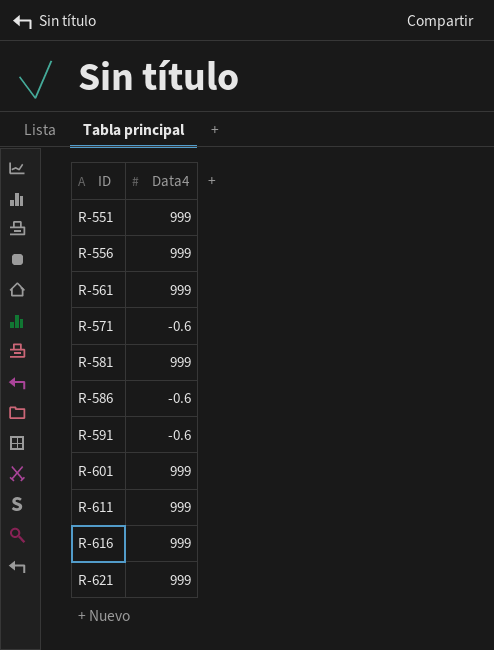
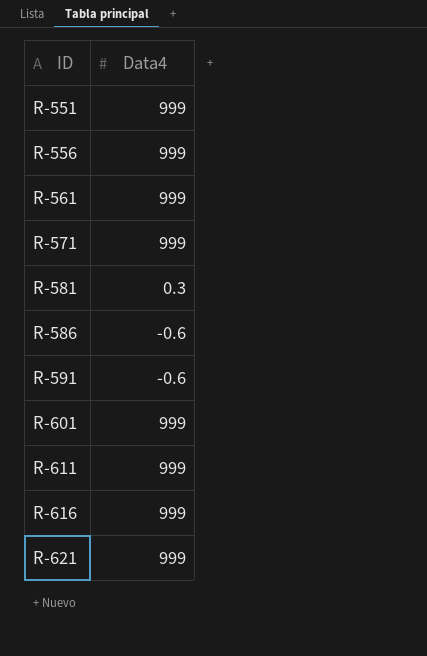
R-571 | Data4: -0.6 -> 999
R-581 | Data4: 999 -> 0.3

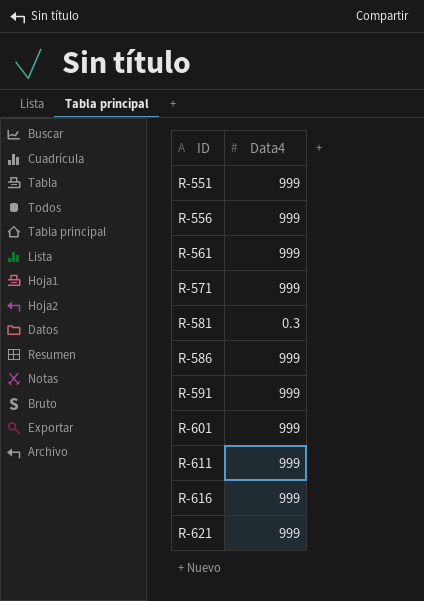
R-586 | Data4: -0.6 -> 999
R-591 | Data4: -0.6 -> 999

